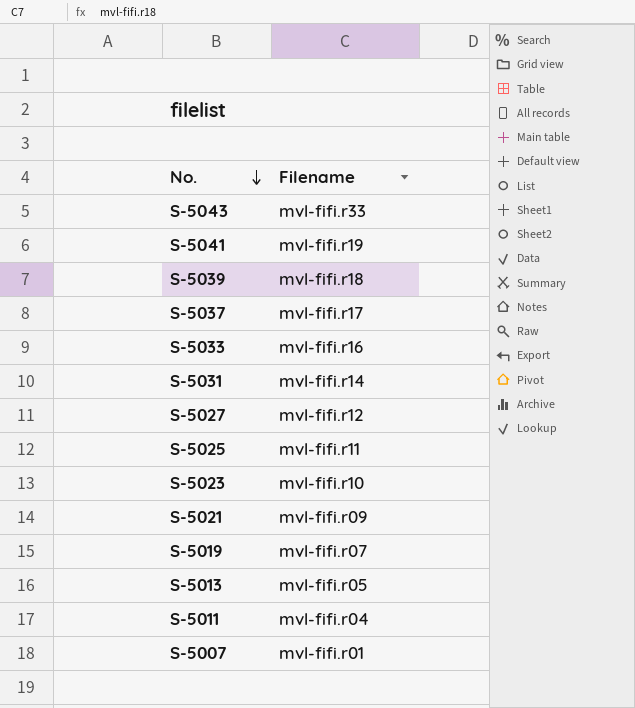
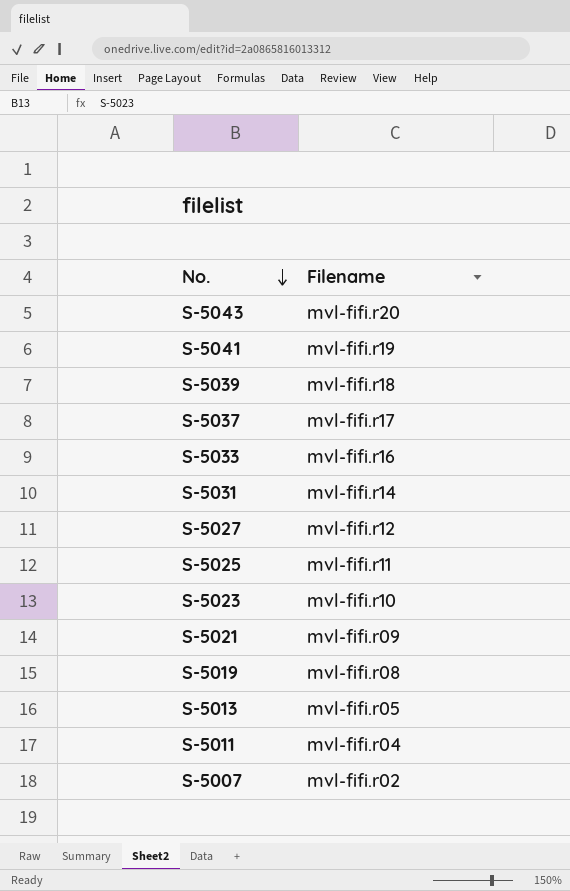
S-5043 | Filename: mvl-fifi.r33 -> mvl-fifi.r20
S-5019 | Filename: mvl-fifi.r07 -> mvl-fifi.r08
S-5007 | Filename: mvl-fifi.r01 -> mvl-fifi.r02

